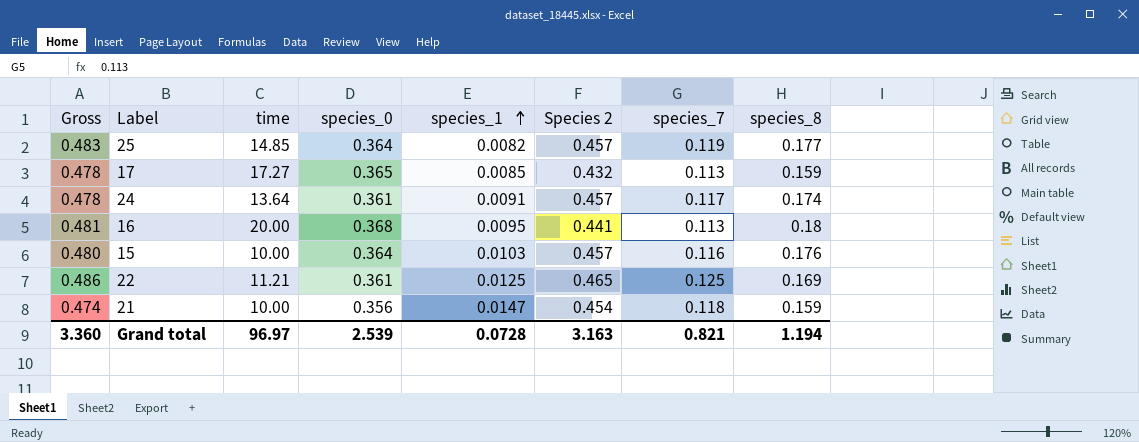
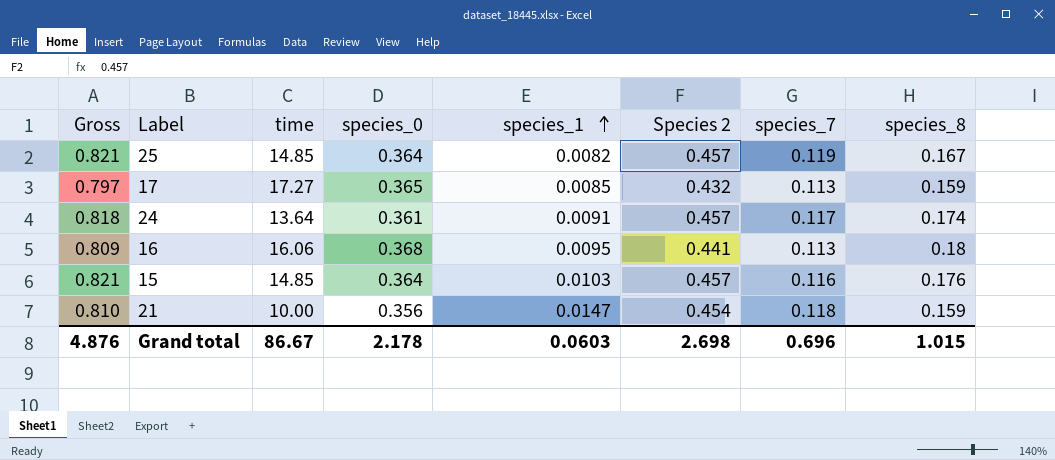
column Gross | formula: [species_0] + [species_7] -> [species_0] + [Species 2]
row 22: 0.486 | 11.21 | 0.361 | 0.0125 | 0.465 | 0.125 | 0.169 -> none
25 | species_8: 0.177 -> 0.167
16 | time: 20.00 -> 16.06
15 | time: 10.00 -> 14.85
Grand total | Gross: 3.360 -> 4.876
Grand total | time: 96.97 -> 86.67
Grand total | species_0: 2.539 -> 2.178
Grand total | species_1: 0.0728 -> 0.0603
Grand total | Species 2: 3.163 -> 2.698
Grand total | species_7: 0.821 -> 0.696
Grand total | species_8: 1.194 -> 1.015

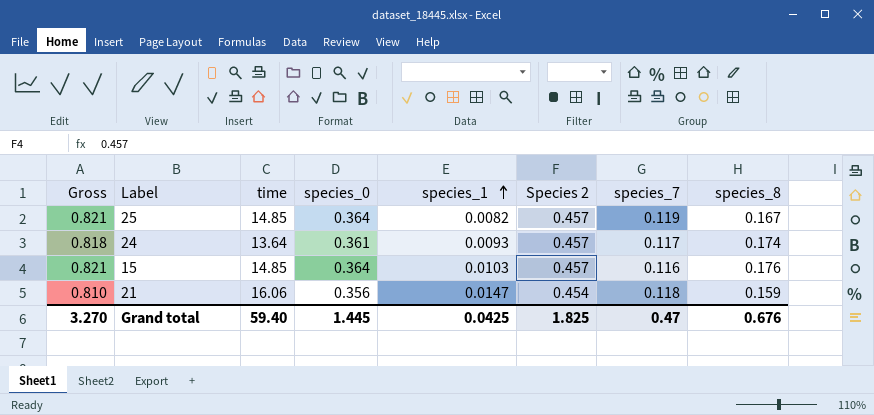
row 17: 0.797 | 17.27 | 0.365 | 0.0085 | 0.432 | 0.113 | 0.159 -> none
row 16: 0.809 | 16.06 | 0.368 | 0.0095 | 0.441 | 0.113 | 0.18 -> none
24 | species_1: 0.0091 -> 0.0093
21 | time: 10.00 -> 16.06
Grand total | Gross: 4.876 -> 3.270
Grand total | time: 86.67 -> 59.40
Grand total | species_0: 2.178 -> 1.445
Grand total | species_1: 0.0603 -> 0.0425
Grand total | Species 2: 2.698 -> 1.825
Grand total | species_7: 0.696 -> 0.47
Grand total | species_8: 1.015 -> 0.676

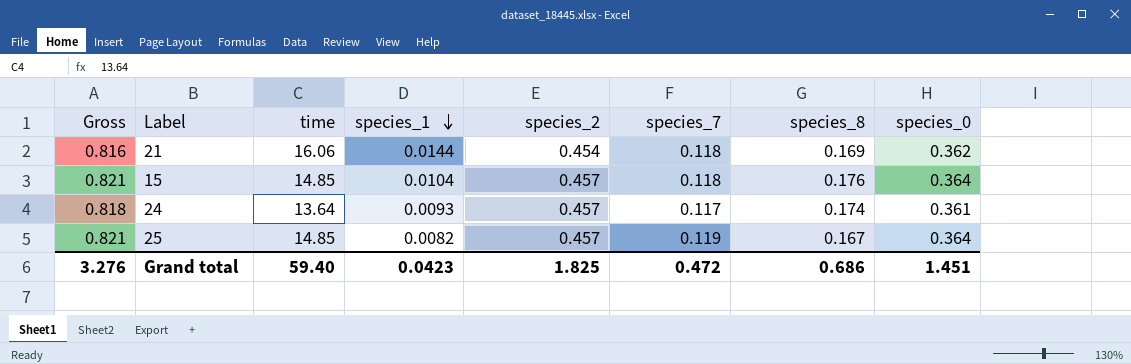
row order: species_1 ascending -> species_1 descending
column name: Species 2 -> species_2
column species_0 | position: 4 -> 8
21 | Gross: 0.810 -> 0.816
21 | species_1: 0.0147 -> 0.0144
21 | species_8: 0.159 -> 0.169
21 | species_0: 0.356 -> 0.362
15 | species_1: 0.0103 -> 0.0104
15 | species_7: 0.116 -> 0.118
Grand total | Gross: 3.270 -> 3.276
Grand total | species_1: 0.0425 -> 0.0423
Grand total | species_7: 0.47 -> 0.472
Grand total | species_8: 0.676 -> 0.686
Grand total | species_0: 1.445 -> 1.451

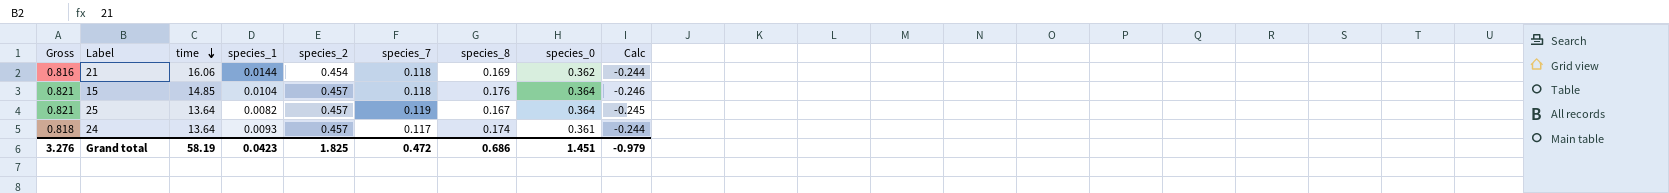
row order: species_1 descending -> time descending
column Calc | formula: none -> [species_7] - [species_0]
25 | time: 14.85 -> 13.64
Grand total | time: 59.40 -> 58.19

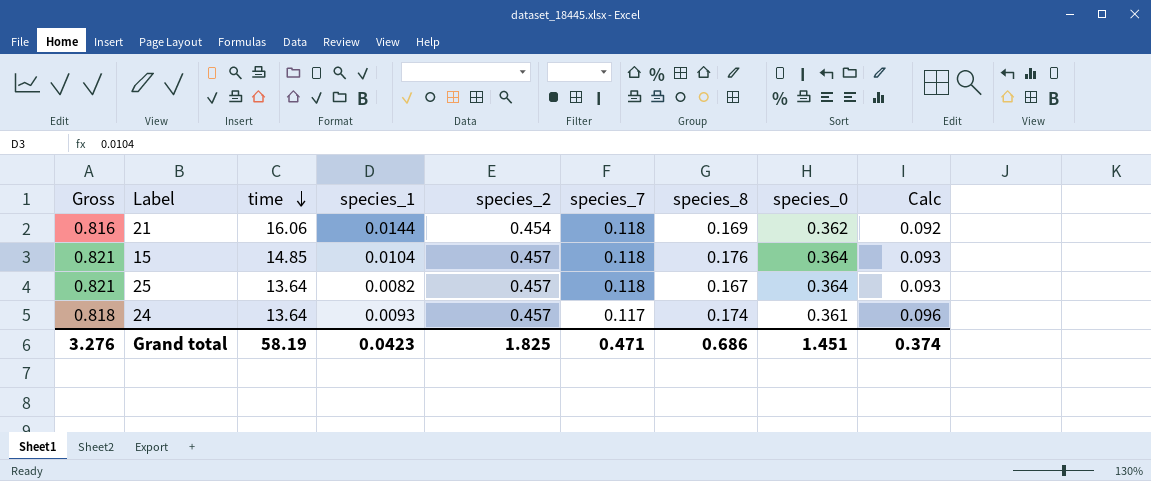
column Calc | formula: [species_7] - [species_0] -> [species_2] - [species_0]
25 | species_7: 0.119 -> 0.118
Grand total | species_7: 0.472 -> 0.471
Grand total | Calc: -0.979 -> 0.374

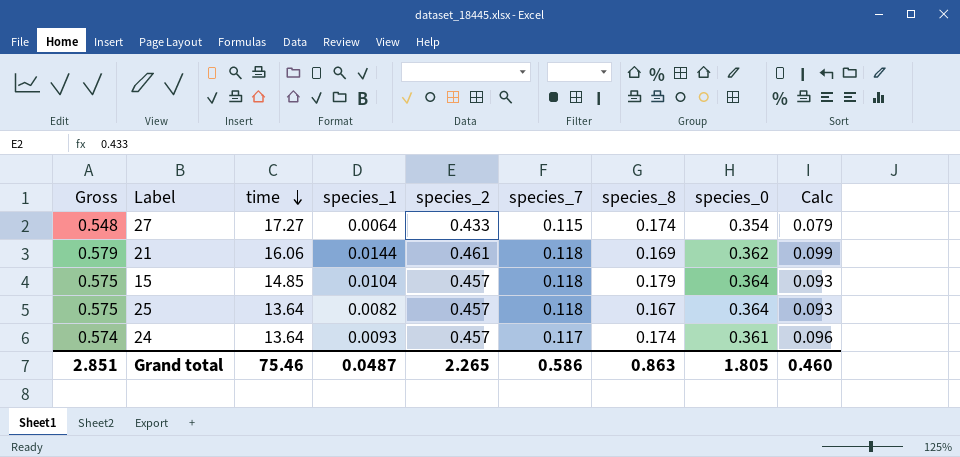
column Gross | formula: [species_2] + [species_0] -> [species_2] + [species_7]
row 27: none -> 0.548 | 17.27 | 0.0064 | 0.433 | 0.115 | 0.174 | 0.354 | 0.079
21 | species_2: 0.454 -> 0.461
21 | Calc: 0.092 -> 0.099
15 | species_8: 0.176 -> 0.179
Grand total | Gross: 3.276 -> 2.851
Grand total | time: 58.19 -> 75.46
Grand total | species_1: 0.0423 -> 0.0487
Grand total | species_2: 1.825 -> 2.265
Grand total | species_7: 0.471 -> 0.586
Grand total | species_8: 0.686 -> 0.863
Grand total | species_0: 1.451 -> 1.805
Grand total | Calc: 0.374 -> 0.460

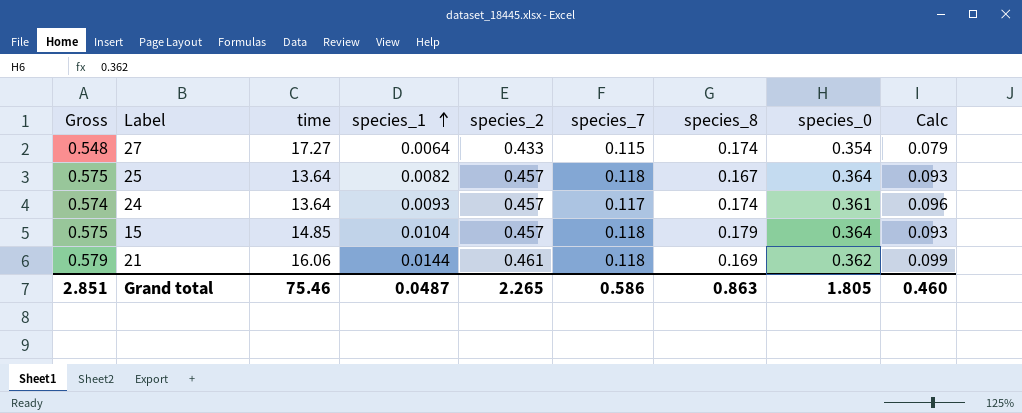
row order: time descending -> species_1 ascending

